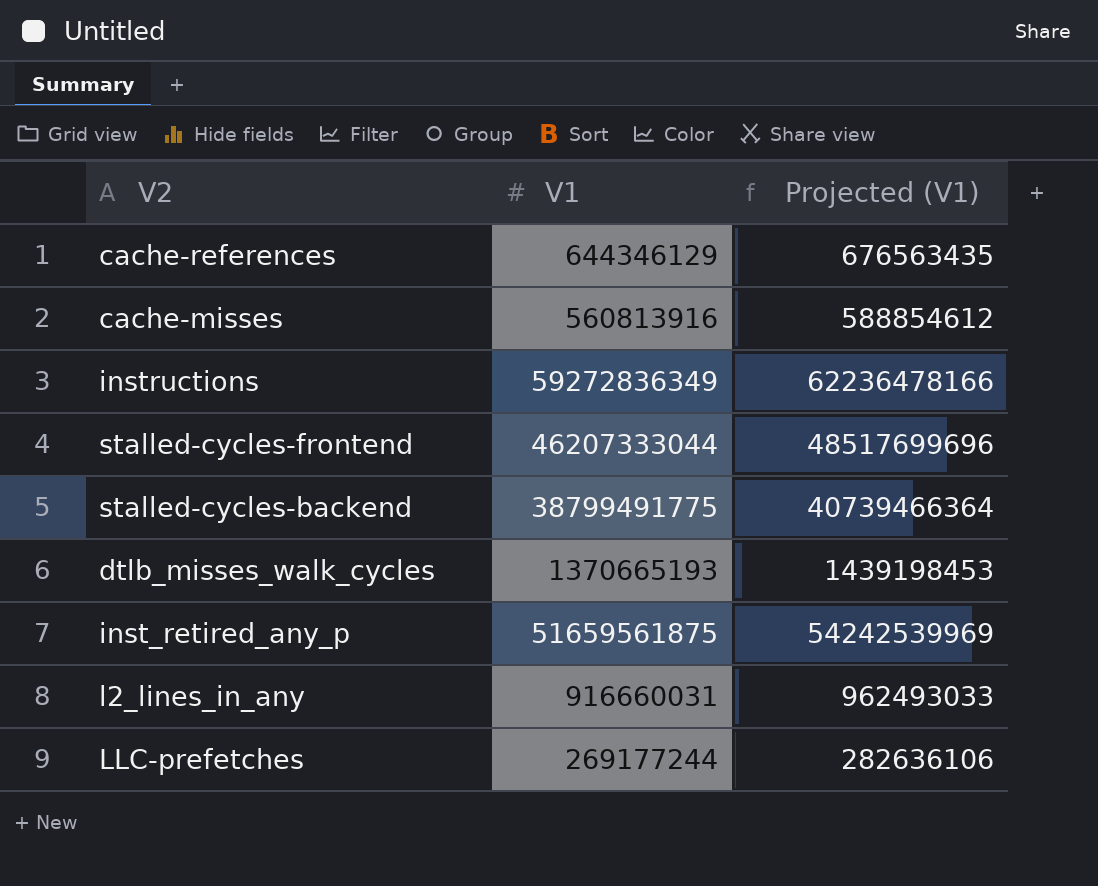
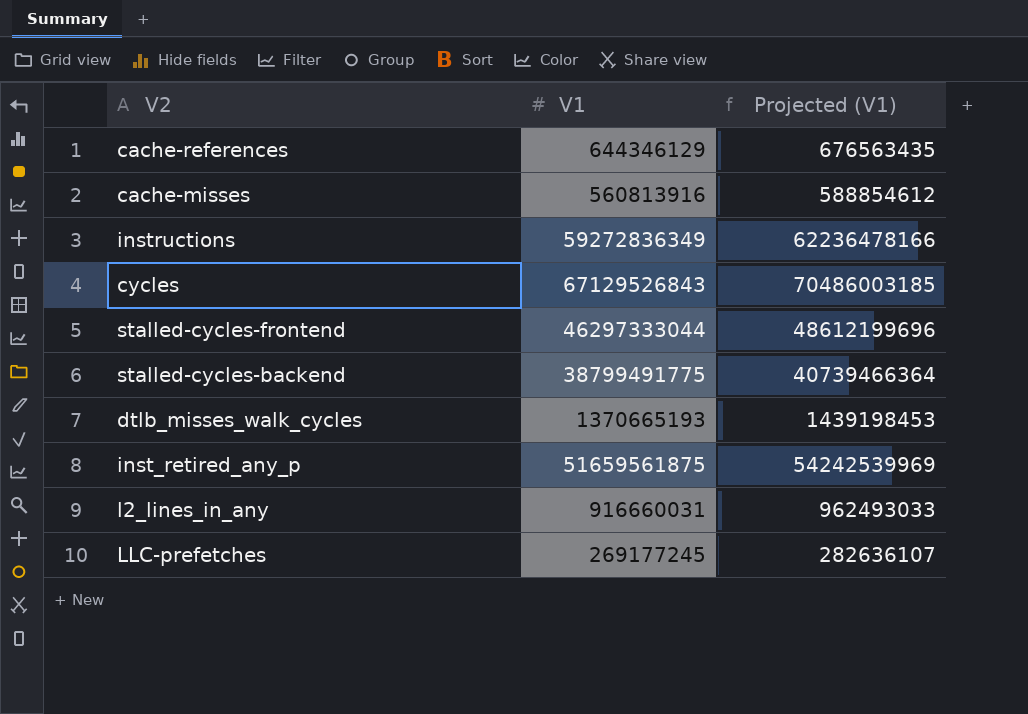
row cycles: none -> 67129526843 | 70486003185
stalled-cycles-frontend | V1: 46207333044 -> 46297333044
stalled-cycles-frontend | Projected (V1): 48517699696 -> 48612199696
LLC-prefetches | V1: 269177244 -> 269177245
LLC-prefetches | Projected (V1): 282636106 -> 282636107

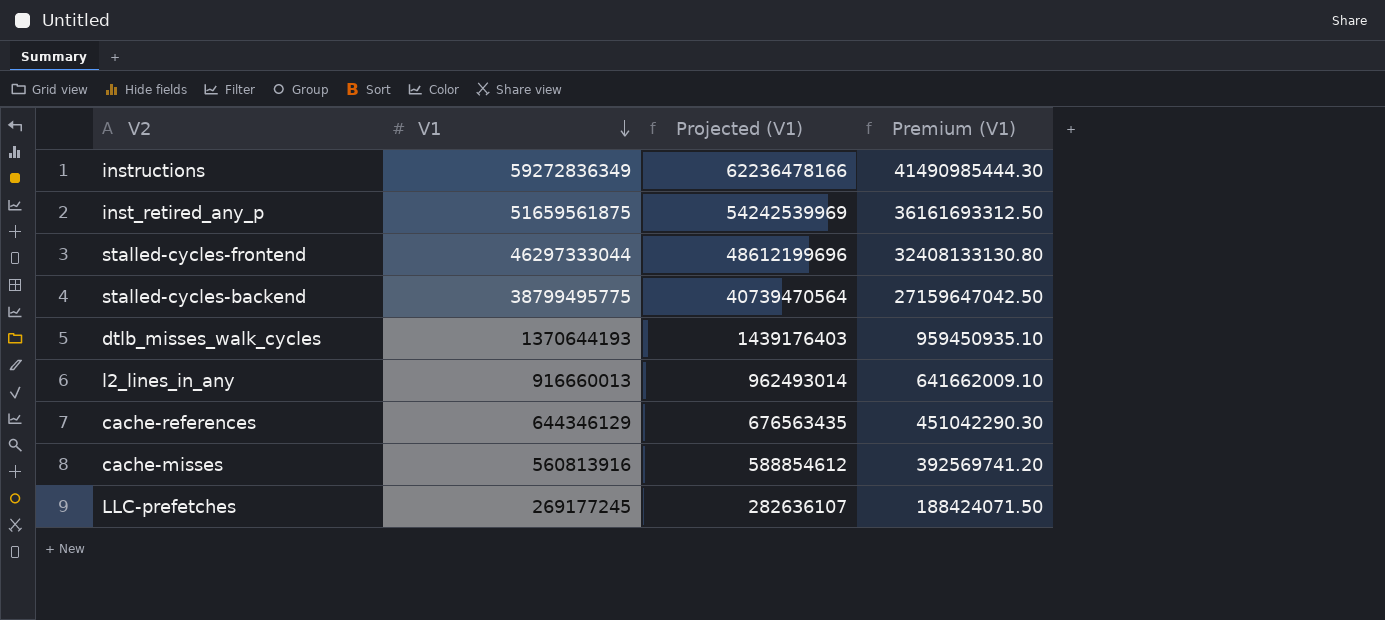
row order: none -> V1 descending
column Premium (V1) | formula: none -> [V1] * 0.7
row cycles: 67129526843 | 70486003185 -> none
stalled-cycles-backend | V1: 38799491775 -> 38799495775
stalled-cycles-backend | Projected (V1): 40739466364 -> 40739470564
dtlb_misses_walk_cycles | V1: 1370665193 -> 1370644193
dtlb_misses_walk_cycles | Projected (V1): 1439198453 -> 1439176403
l2_lines_in_any | V1: 916660031 -> 916660013
l2_lines_in_any | Projected (V1): 962493033 -> 962493014

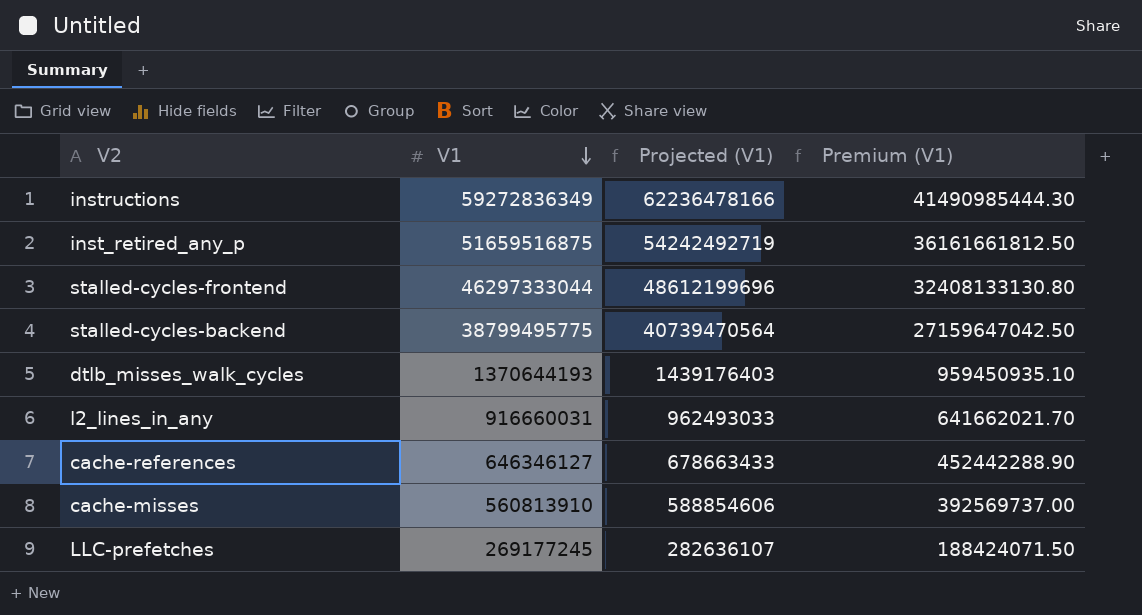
inst_retired_any_p | V1: 51659561875 -> 51659516875
inst_retired_any_p | Projected (V1): 54242539969 -> 54242492719
inst_retired_any_p | Premium (V1): 36161693312.50 -> 36161661812.50
l2_lines_in_any | V1: 916660013 -> 916660031
l2_lines_in_any | Projected (V1): 962493014 -> 962493033
l2_lines_in_any | Premium (V1): 641662009.10 -> 641662021.70
cache-references | V1: 644346129 -> 646346127
cache-references | Projected (V1): 676563435 -> 678663433
cache-references | Premium (V1): 451042290.30 -> 452442288.90
cache-misses | V1: 560813916 -> 560813910
cache-misses | Projected (V1): 588854612 -> 588854606
cache-misses | Premium (V1): 392569741.20 -> 392569737.00

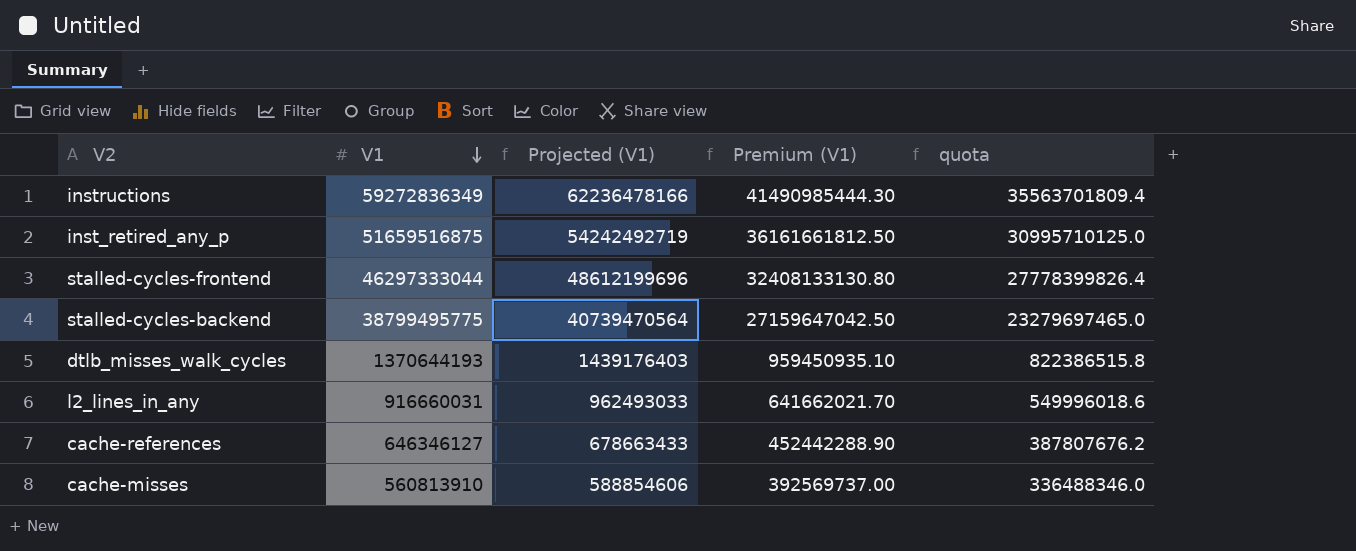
column quota | formula: none -> [V1] * 0.6
row LLC-prefetches: 269177245 | 282636107 | 188424071.50 -> none

